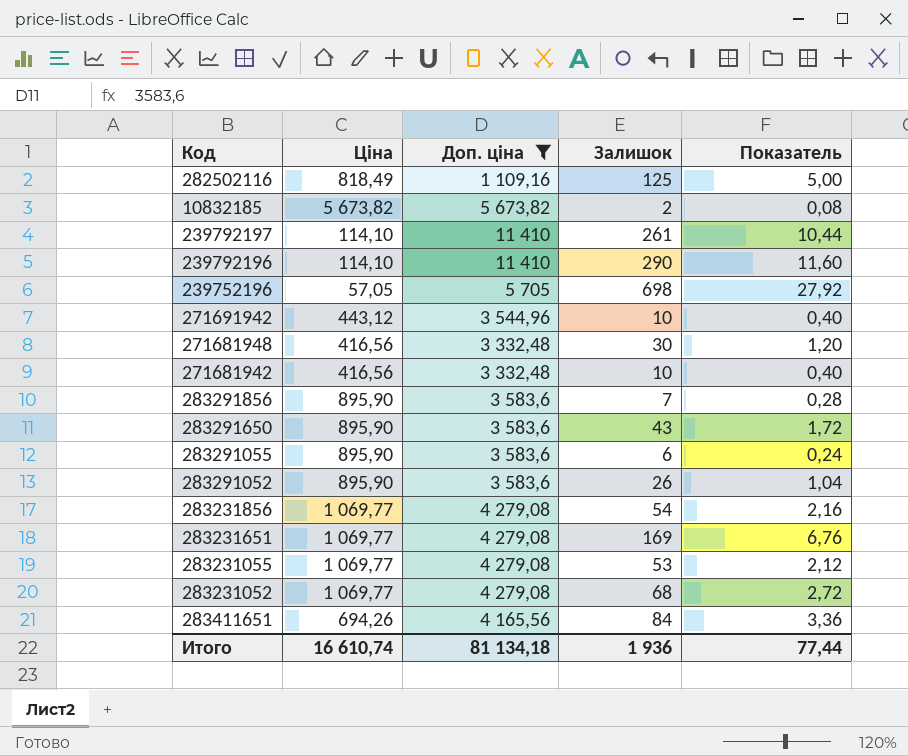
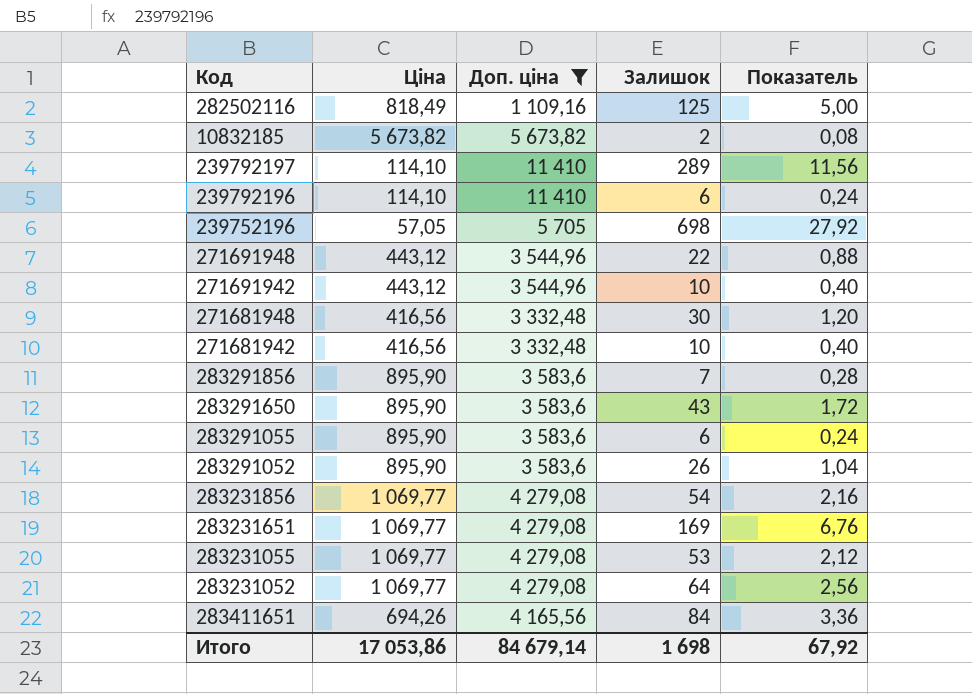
239792197 | Залишок: 261 -> 289
239792197 | Показатель: 10,44 -> 11,56
239792196 | Залишок: 290 -> 6
239792196 | Показатель: 11,60 -> 0,24
row 271691948: none -> 443,12 | 3 544,96 | 22 | 0,88
283231052 | Залишок: 68 -> 64
283231052 | Показатель: 2,72 -> 2,56
Итого | Ціна: 16 610,74 -> 17 053,86
Итого | Доп. ціна: 81 134,18 -> 84 679,14
Итого | Залишок: 1 936 -> 1 698
Итого | Показатель: 77,44 -> 67,92

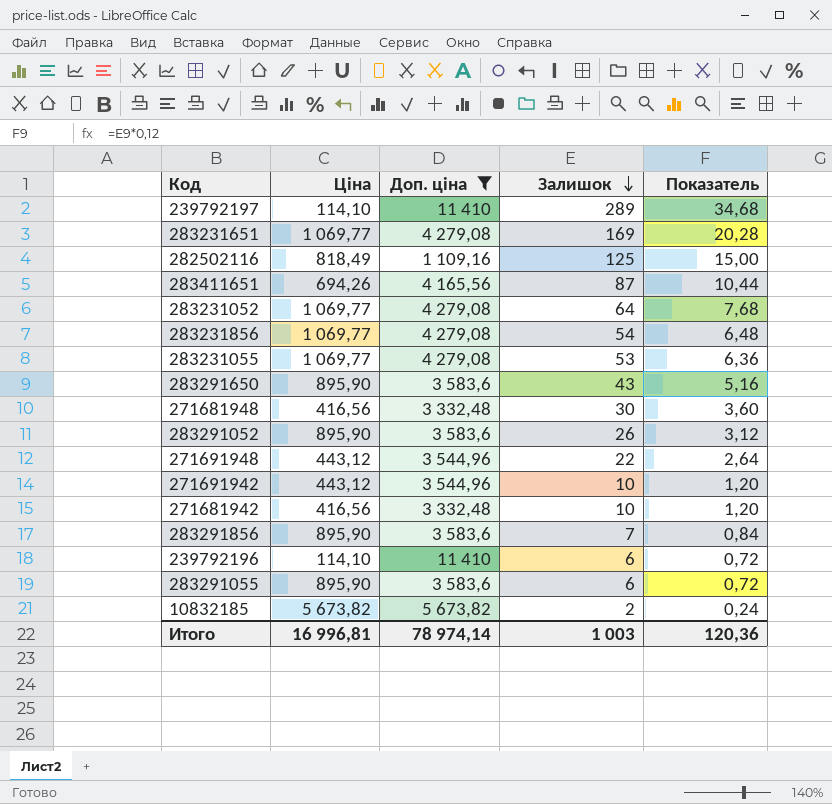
row order: none -> Залишок descending
column Показатель | formula: [Залишок] * 0,04 -> [Залишок] * 0,12
row 239752196: 57,05 | 5 705 | 698 | 27,92 -> none
283411651 | Залишок: 84 -> 87
Итого | Ціна: 17 053,86 -> 16 996,81
Итого | Доп. ціна: 84 679,14 -> 78 974,14
Итого | Залишок: 1 698 -> 1 003
Итого | Показатель: 67,92 -> 120,36

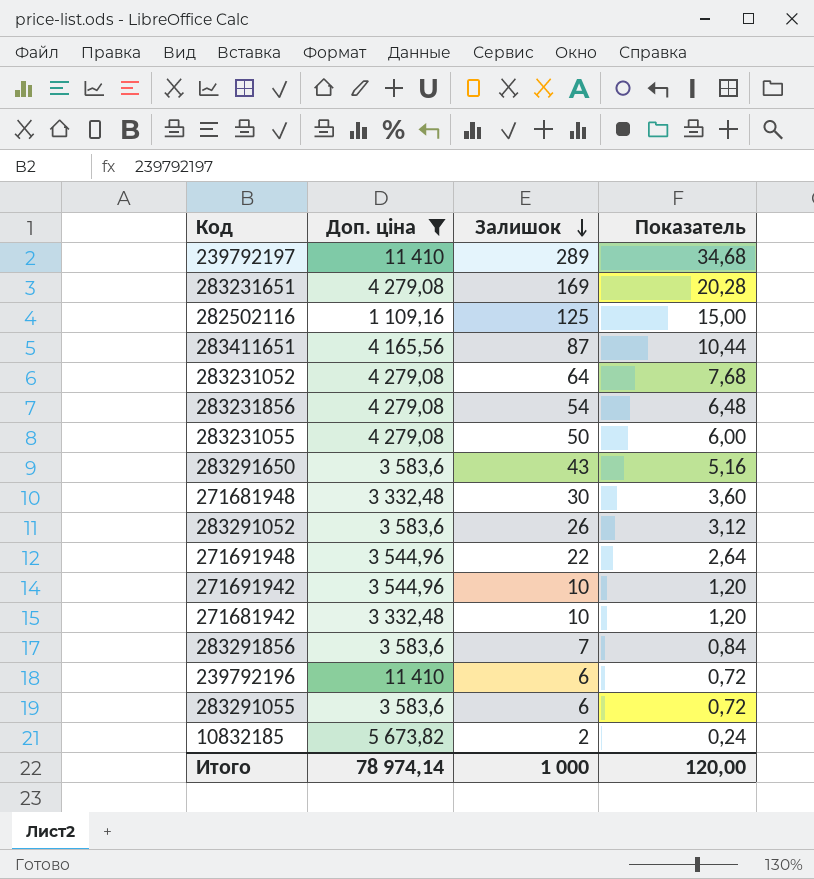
column Ціна | position: 2 -> none
283231055 | Залишок: 53 -> 50
283231055 | Показатель: 6,36 -> 6,00
Итого | Залишок: 1 003 -> 1 000
Итого | Показатель: 120,36 -> 120,00

